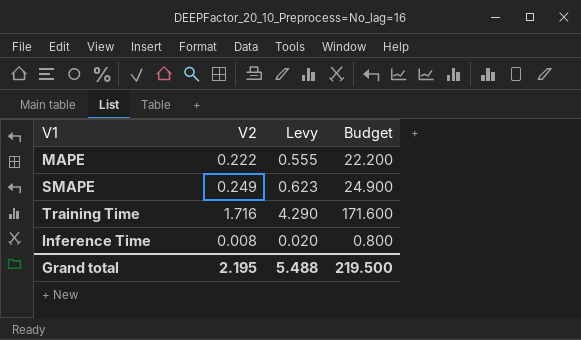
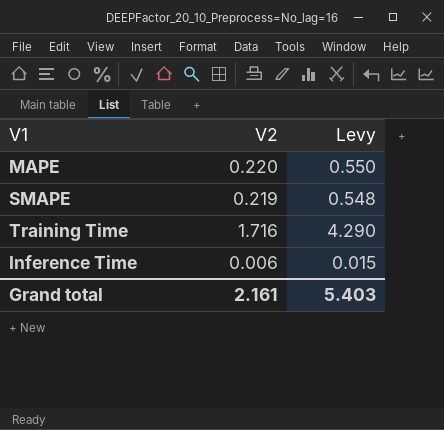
column Budget | formula: [V2] * 100 -> none
MAPE | V2: 0.222 -> 0.220
MAPE | Levy: 0.555 -> 0.550
SMAPE | V2: 0.249 -> 0.219
SMAPE | Levy: 0.623 -> 0.548
Inference Time | V2: 0.008 -> 0.006
Inference Time | Levy: 0.020 -> 0.015
Grand total | V2: 2.195 -> 2.161
Grand total | Levy: 5.488 -> 5.403

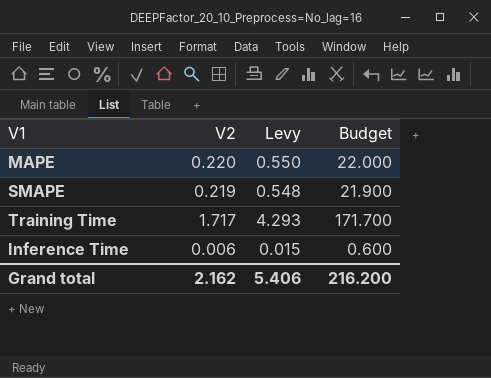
column Budget | formula: none -> [V2] * 100
Training Time | V2: 1.716 -> 1.717
Training Time | Levy: 4.290 -> 4.293
Grand total | V2: 2.161 -> 2.162
Grand total | Levy: 5.403 -> 5.406

